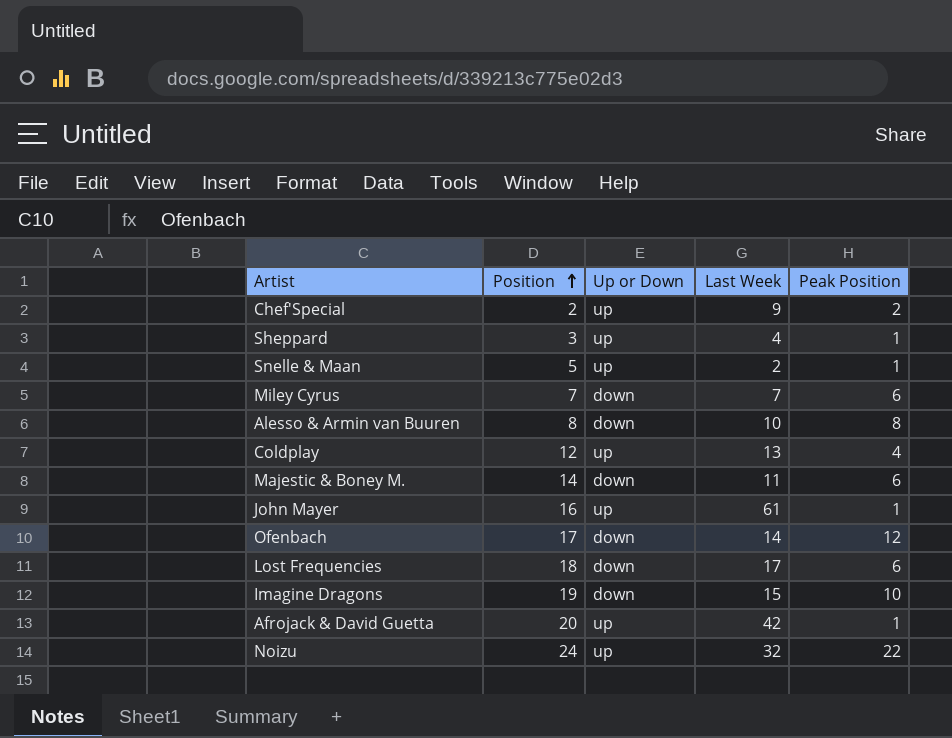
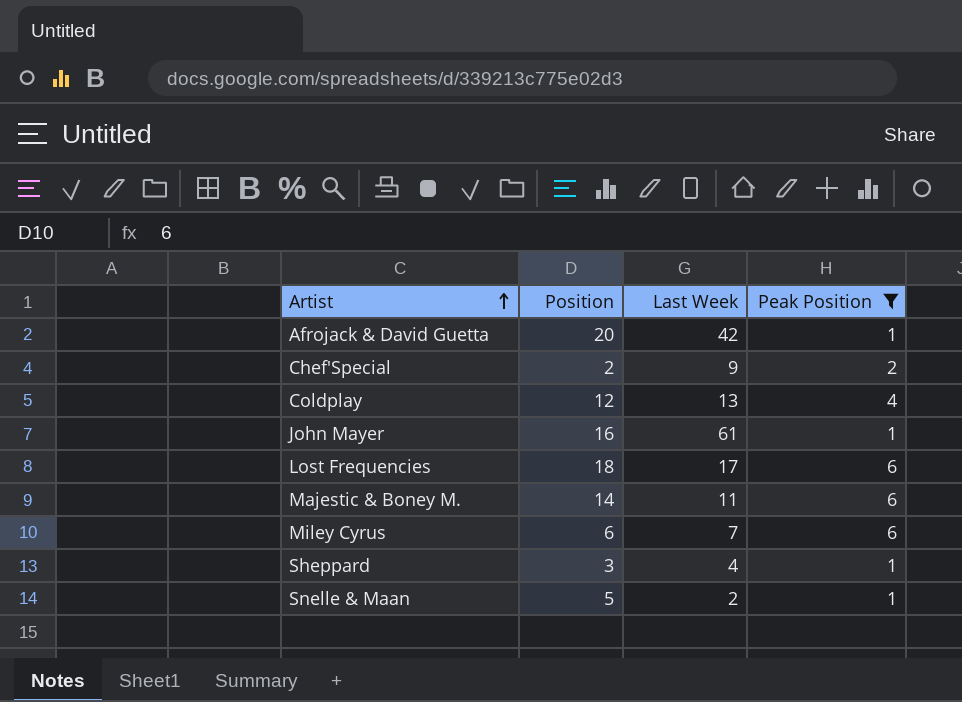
filter: none -> Peak Position <= 6
row order: Position ascending -> Artist ascending
column Up or Down | position: 3 -> none
Miley Cyrus | Position: 7 -> 6

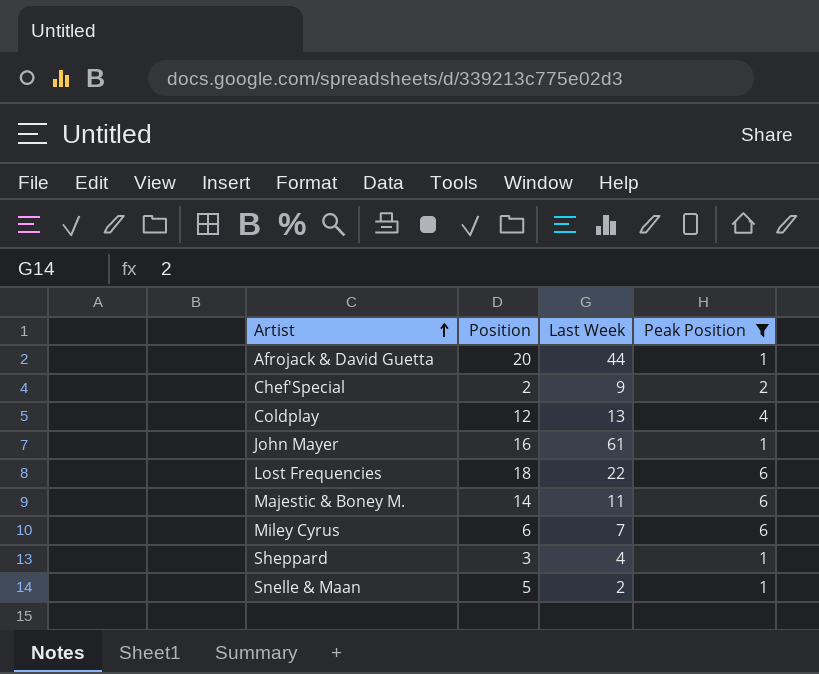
Afrojack & David Guetta | Last Week: 42 -> 44
Lost Frequencies | Last Week: 17 -> 22

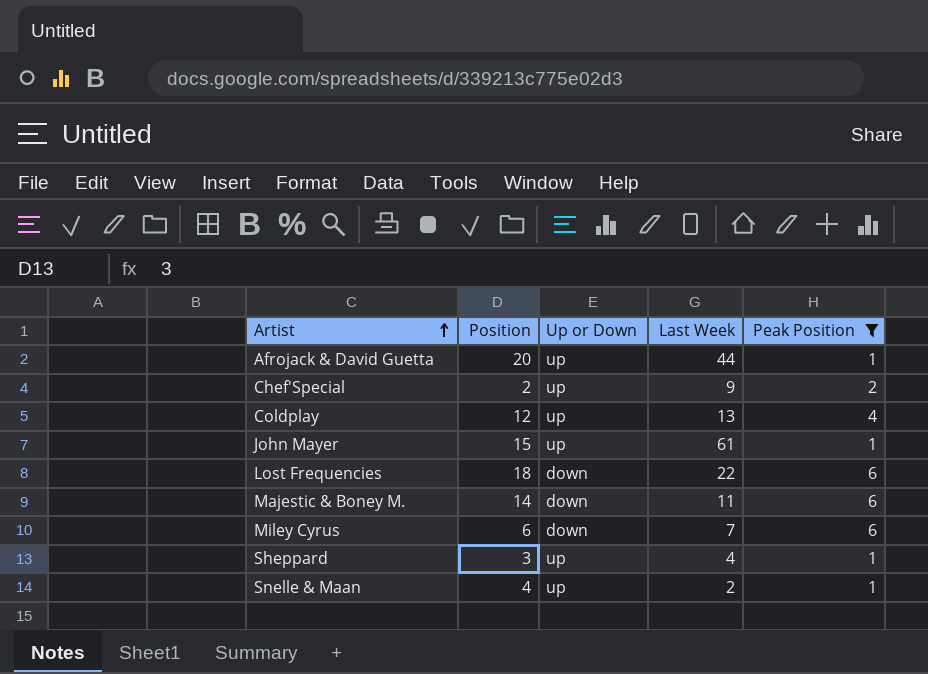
column Up or Down | position: none -> 3
John Mayer | Position: 16 -> 15
Snelle & Maan | Position: 5 -> 4

